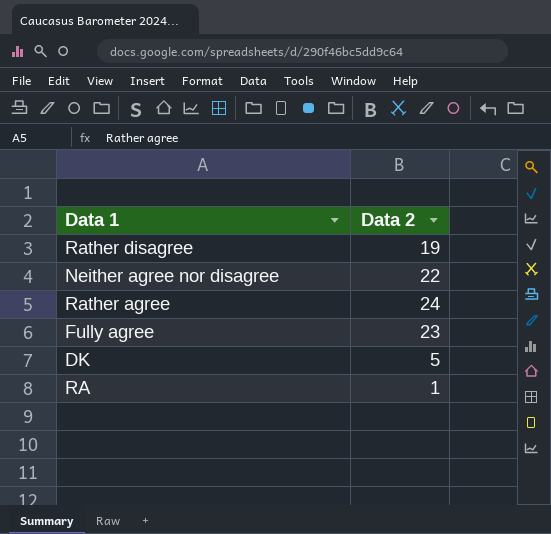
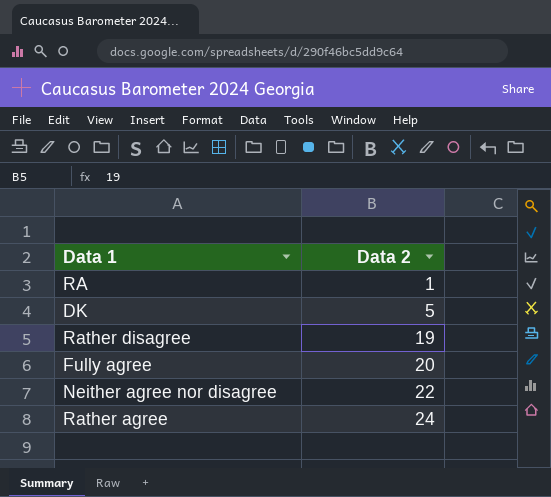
row order: none -> Data 2 ascending
Fully agree | Data 2: 23 -> 20

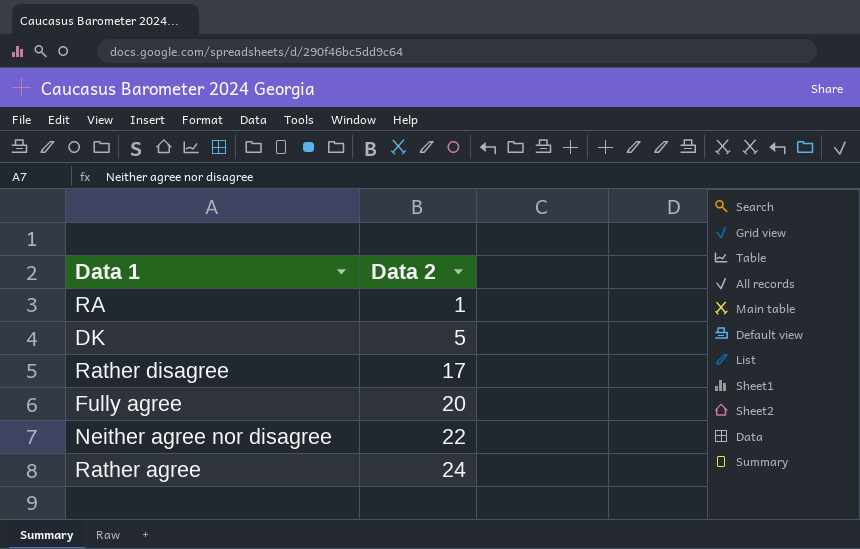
Rather disagree | Data 2: 19 -> 17

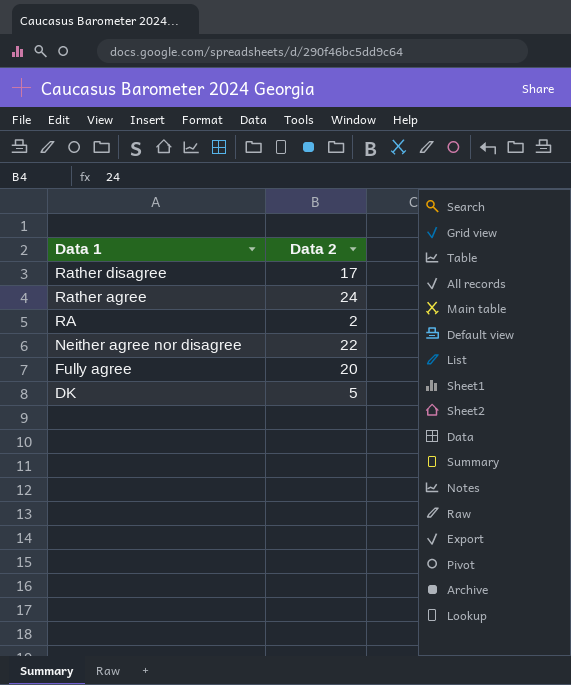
row order: Data 2 ascending -> Data 1 descending
RA | Data 2: 1 -> 2

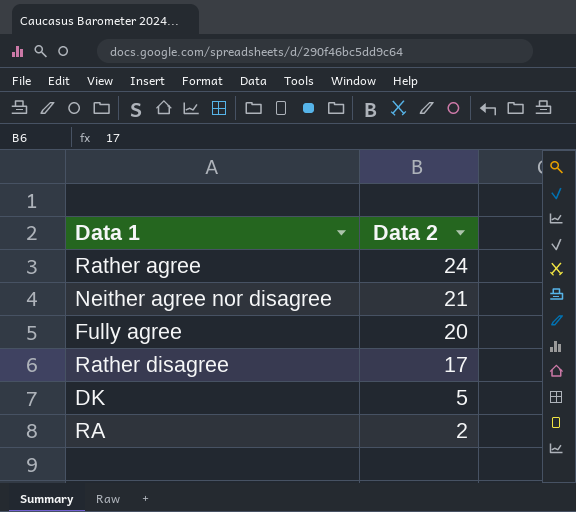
row order: Data 1 descending -> Data 2 descending
Neither agree nor disagree | Data 2: 22 -> 21

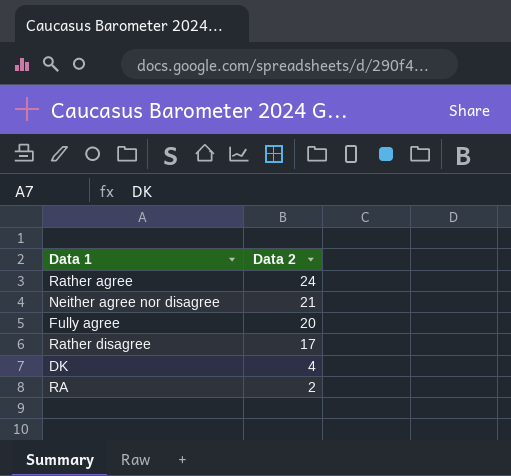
DK | Data 2: 5 -> 4

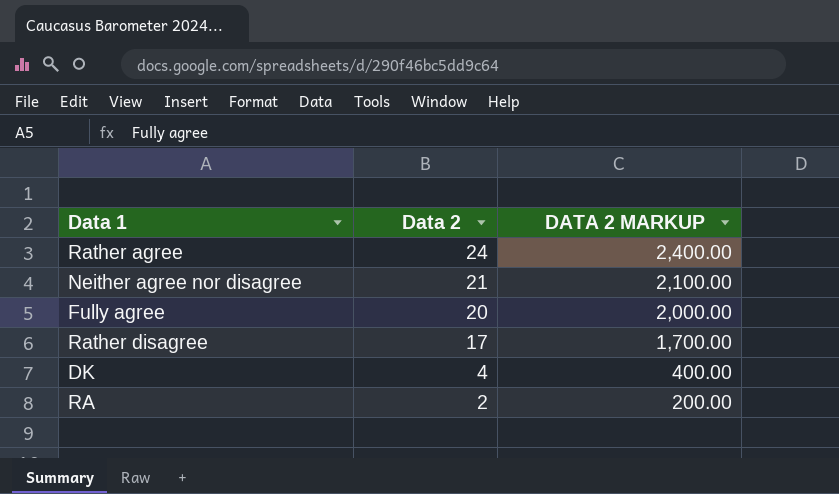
column DATA 2 MARKUP | formula: none -> [Data 2] * 100

